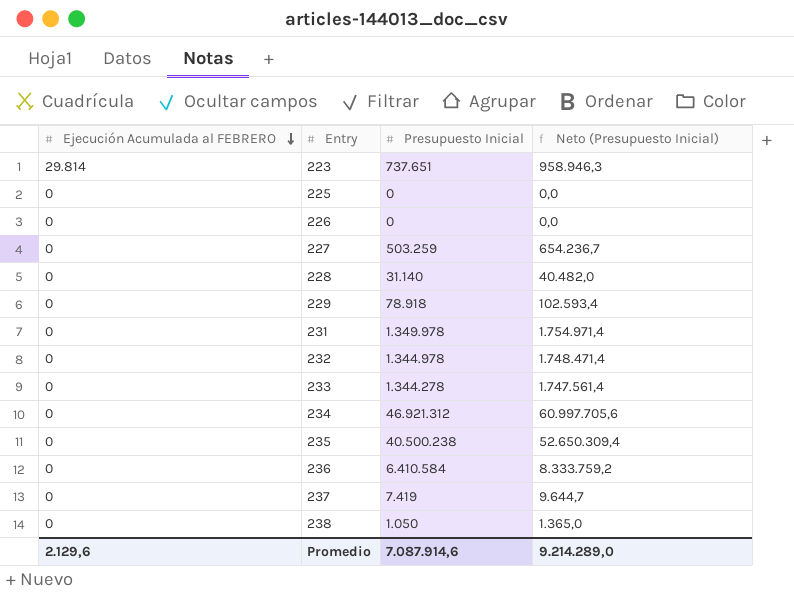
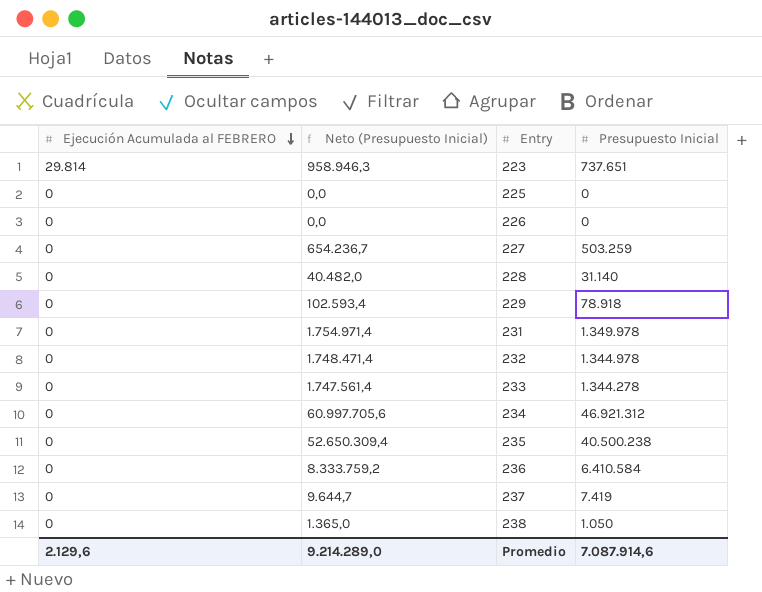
column Neto (Presupuesto Inicial) | position: 4 -> 2

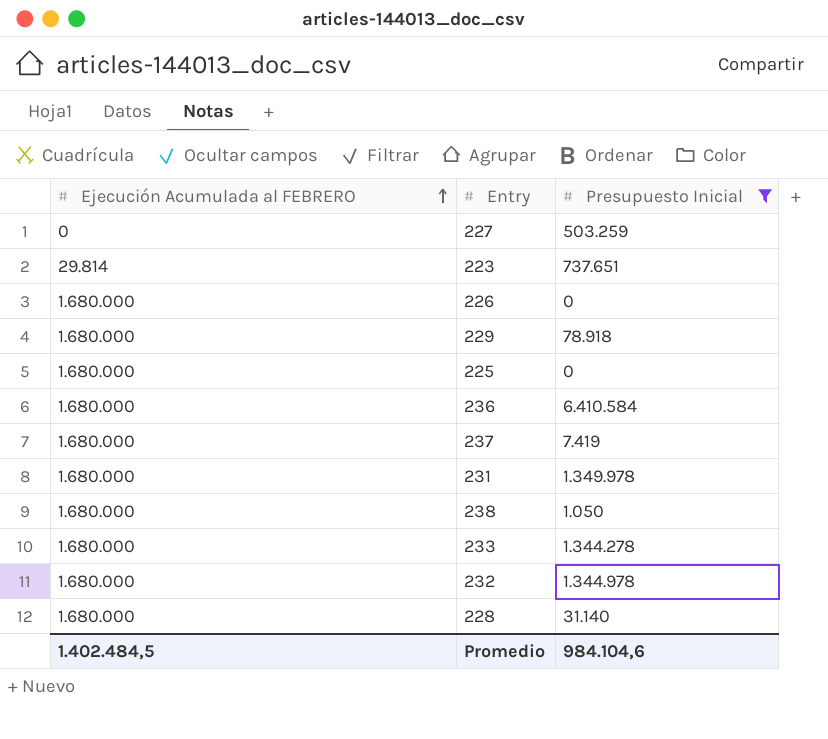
filter: none -> Presupuesto Inicial <= 6.410.584
row order: Ejecución Acumulada al FEBRERO descending -> Ejecución Acumulada al FEBRERO ascending
column Neto (Presupuesto Inicial) | formula: [Presupuesto Inicial] * 1,3 -> none
226 | Ejecución Acumulada al FEBRERO: 0 -> 1.680.000
229 | Ejecución Acumulada al FEBRERO: 0 -> 1.680.000
225 | Ejecución Acumulada al FEBRERO: 0 -> 1.680.000
236 | Ejecución Acumulada al FEBRERO: 0 -> 1.680.000
237 | Ejecución Acumulada al FEBRERO: 0 -> 1.680.000
231 | Ejecución Acumulada al FEBRERO: 0 -> 1.680.000
238 | Ejecución Acumulada al FEBRERO: 0 -> 1.680.000
233 | Ejecución Acumulada al FEBRERO: 0 -> 1.680.000
232 | Ejecución Acumulada al FEBRERO: 0 -> 1.680.000
228 | Ejecución Acumulada al FEBRERO: 0 -> 1.680.000
Promedio | Ejecución Acumulada al FEBRERO: 2.129,6 -> 1.402.484,5
Promedio | Presupuesto Inicial: 7.087.914,6 -> 984.104,6

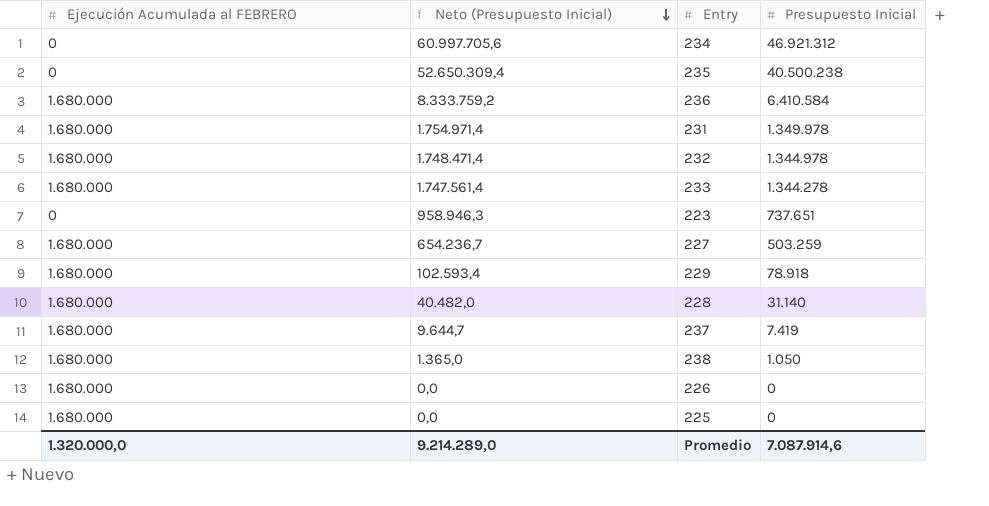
filter: Presupuesto Inicial <= 6.410.584 -> none
row order: Ejecución Acumulada al FEBRERO ascending -> Neto (Presupuesto Inicial) descending
column Neto (Presupuesto Inicial) | formula: none -> [Presupuesto Inicial] * 1,3
223 | Ejecución Acumulada al FEBRERO: 29.814 -> 0
227 | Ejecución Acumulada al FEBRERO: 0 -> 1.680.000
Promedio | Ejecución Acumulada al FEBRERO: 1.402.484,5 -> 1.320.000,0
Promedio | Presupuesto Inicial: 984.104,6 -> 7.087.914,6

